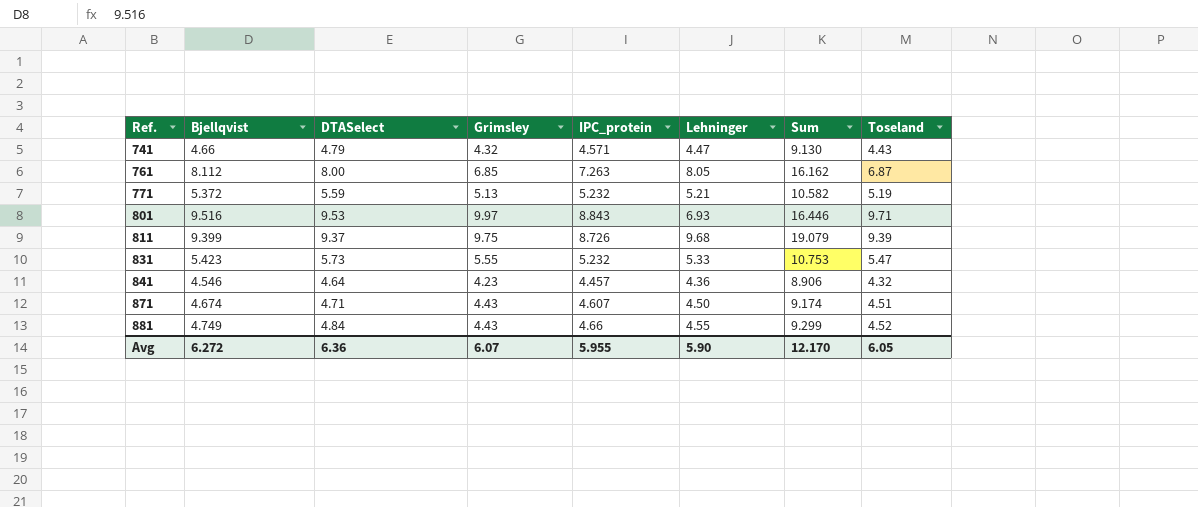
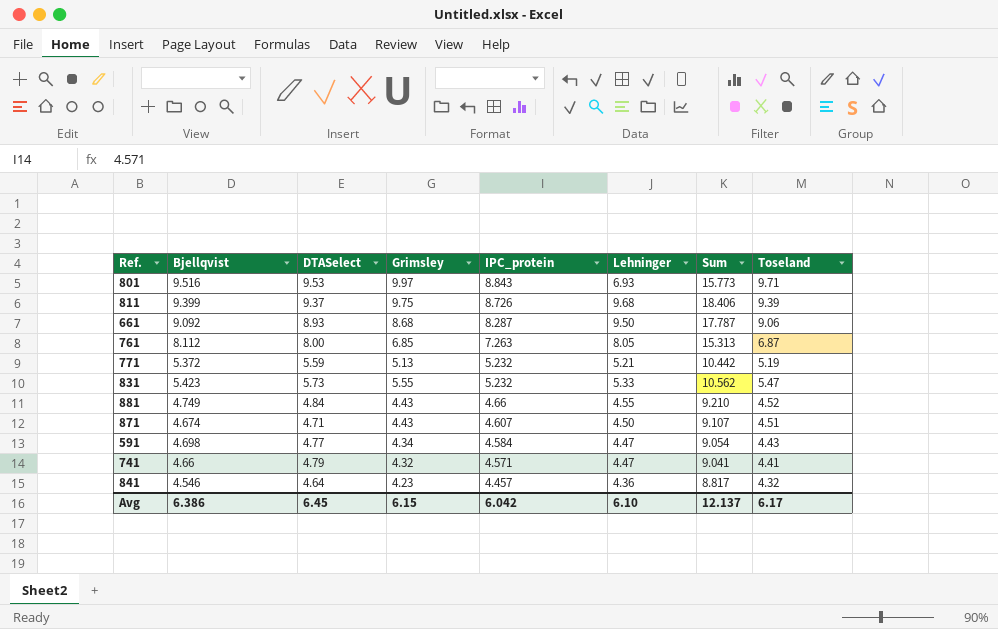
row order: Ref. ascending -> IPC_protein descending
column Sum | formula: [Bjellqvist] + [Lehninger] -> [IPC_protein] + [Lehninger]
row 661: none -> 9.092 | 8.93 | 8.68 | 8.287 | 9.50 | 17.787 | 9.06
row 591: none -> 4.698 | 4.77 | 4.34 | 4.584 | 4.47 | 9.054 | 4.43
741 | Toseland: 4.43 -> 4.41
Avg | Bjellqvist: 6.272 -> 6.386
Avg | DTASelect: 6.36 -> 6.45
Avg | Grimsley: 6.07 -> 6.15
Avg | IPC_protein: 5.955 -> 6.042
Avg | Lehninger: 5.90 -> 6.10
Avg | Sum: 12.170 -> 12.137
Avg | Toseland: 6.05 -> 6.17

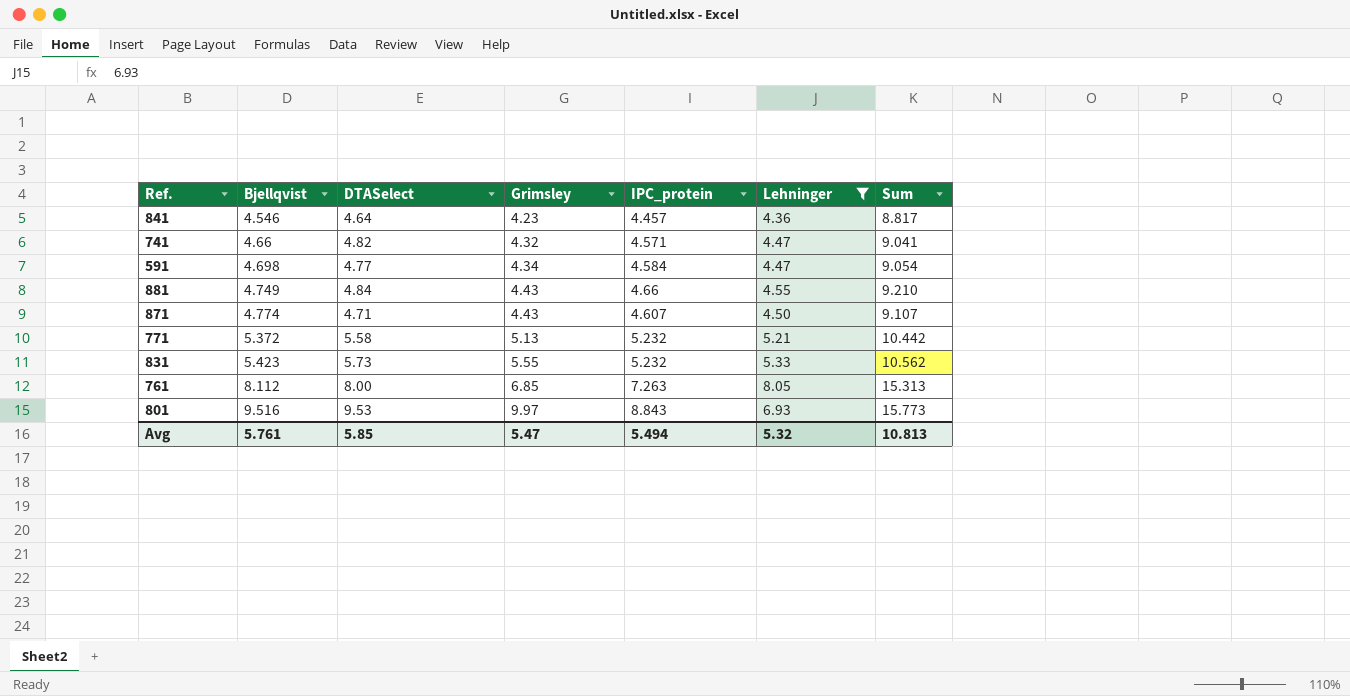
filter: none -> Lehninger <= 8.05
row order: IPC_protein descending -> Bjellqvist ascending
column Toseland | position: 8 -> none
741 | DTASelect: 4.79 -> 4.82
871 | Bjellqvist: 4.674 -> 4.774
771 | DTASelect: 5.59 -> 5.58
Avg | Bjellqvist: 6.386 -> 5.761
Avg | DTASelect: 6.45 -> 5.85
Avg | Grimsley: 6.15 -> 5.47
Avg | IPC_protein: 6.042 -> 5.494
Avg | Lehninger: 6.10 -> 5.32
Avg | Sum: 12.137 -> 10.813

